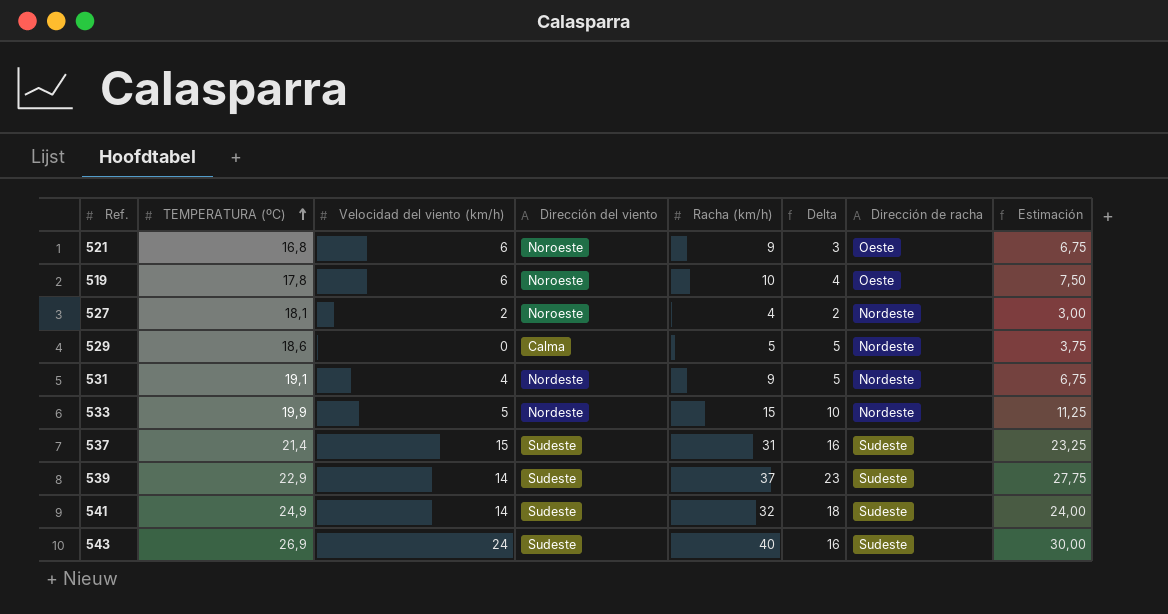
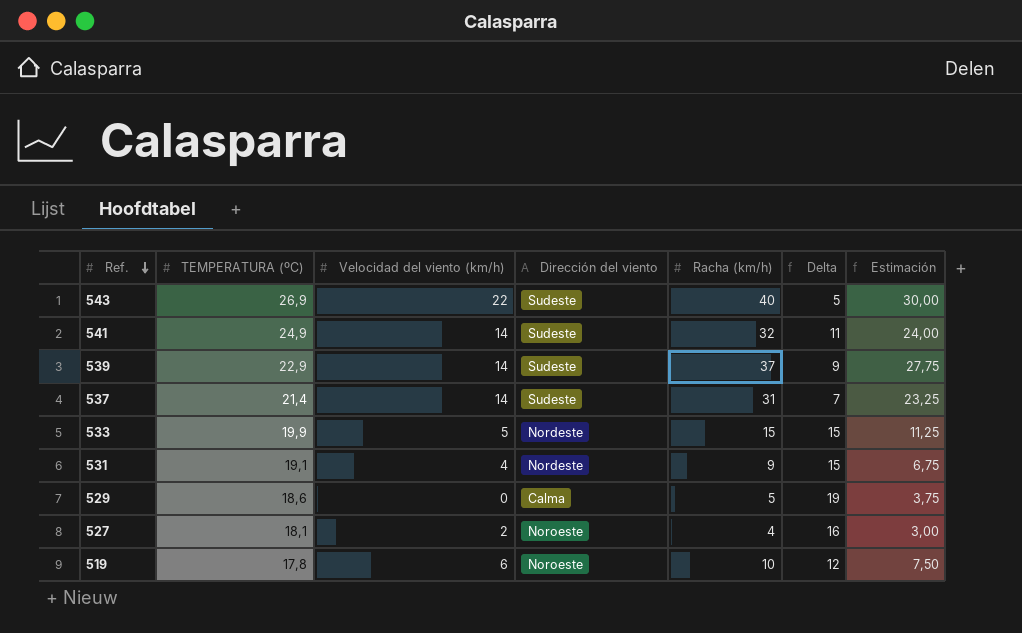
row order: TEMPERATURA (ºC) ascending -> Ref. descending
column Dirección de racha | position: 7 -> none
column Delta | formula: [Racha (km/h)] - [Velocidad del viento (km/h)] -> [TEMPERATURA (ºC)] - [Velocidad del viento (km/h)]
row 521: 16,8 | 6 | Noroeste | 9 | 3 | Oeste | 6,75 -> none
543 | Velocidad del viento (km/h): 24 -> 22
537 | Velocidad del viento (km/h): 15 -> 14

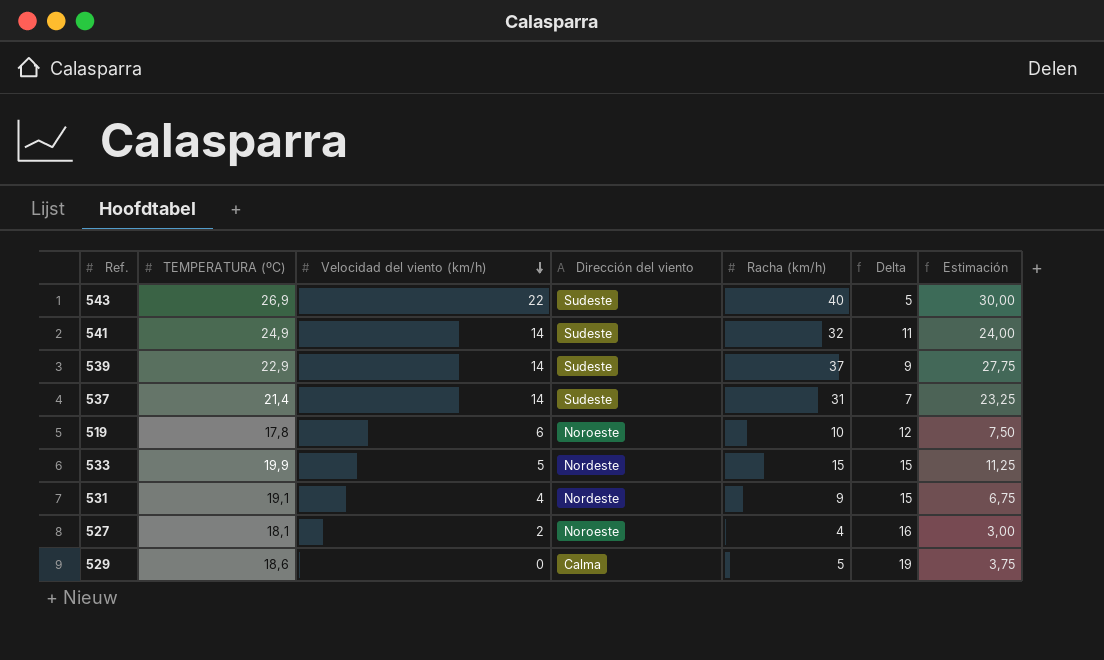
row order: Ref. descending -> Velocidad del viento (km/h) descending

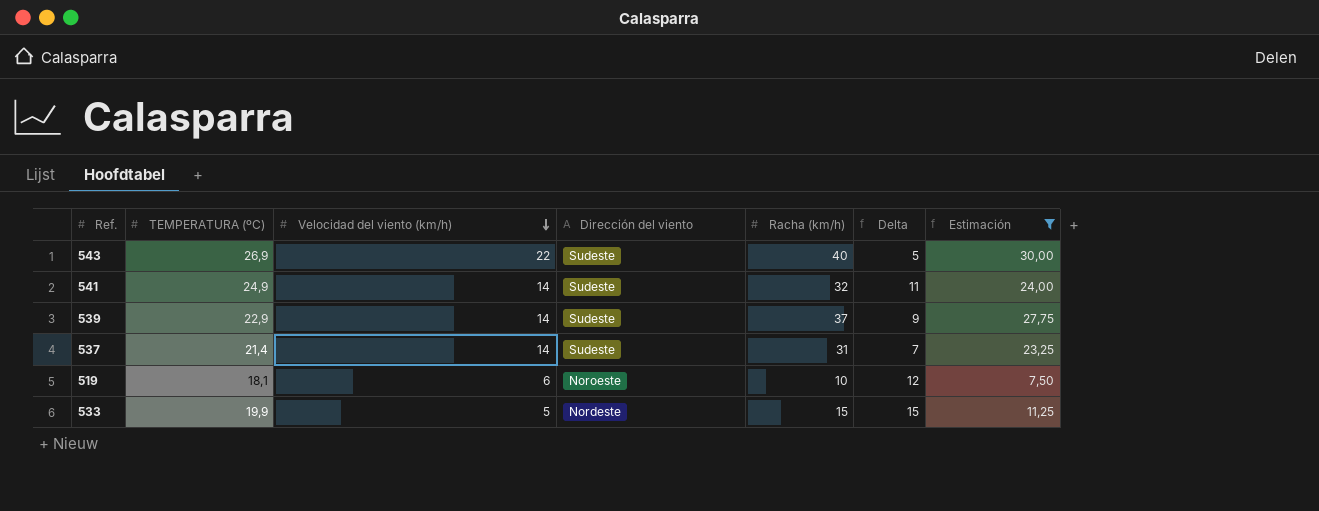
filter: none -> Estimación >= 7,50
519 | TEMPERATURA (ºC): 17,8 -> 18,1

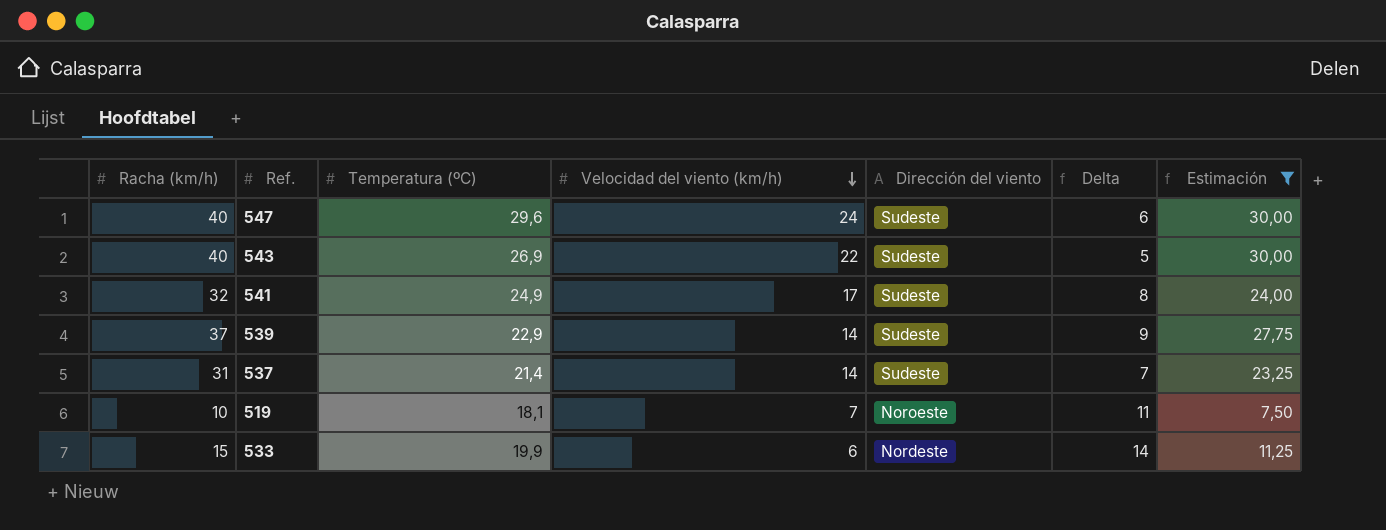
column Racha (km/h) | position: 5 -> 1
column name: TEMPERATURA (ºC) -> Temperatura (ºC)
row 547: none -> 40 | 29,6 | 24 | Sudeste | 6 | 30,00
541 | Velocidad del viento (km/h): 14 -> 17
541 | Delta: 11 -> 8
519 | Velocidad del viento (km/h): 6 -> 7
519 | Delta: 12 -> 11
533 | Velocidad del viento (km/h): 5 -> 6
533 | Delta: 15 -> 14

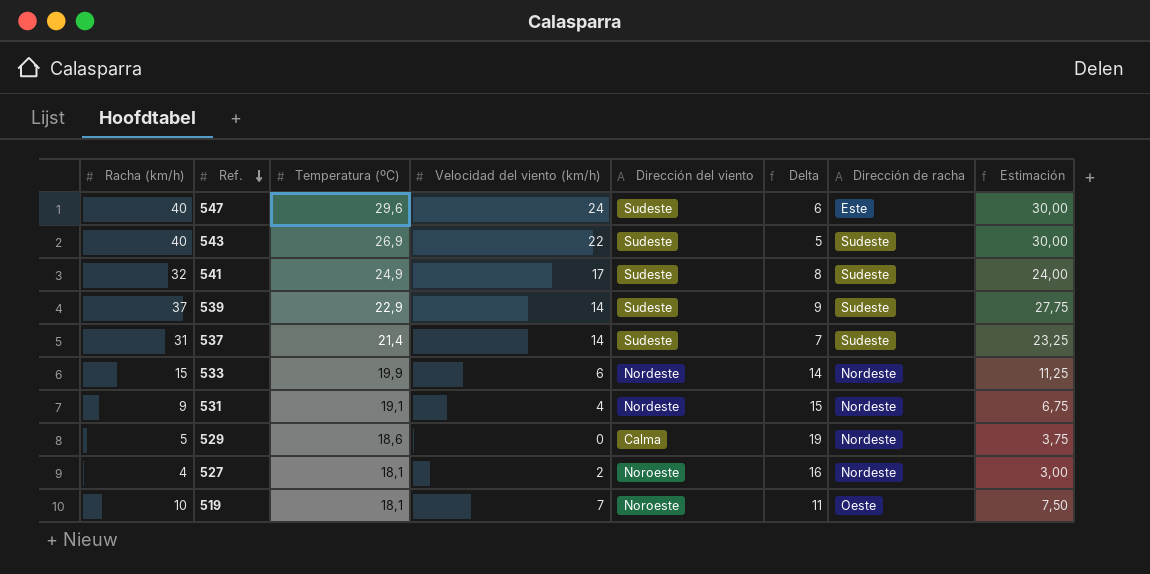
filter: Estimación >= 7,50 -> none
row order: Velocidad del viento (km/h) descending -> Ref. descending
column Dirección de racha | position: none -> 7

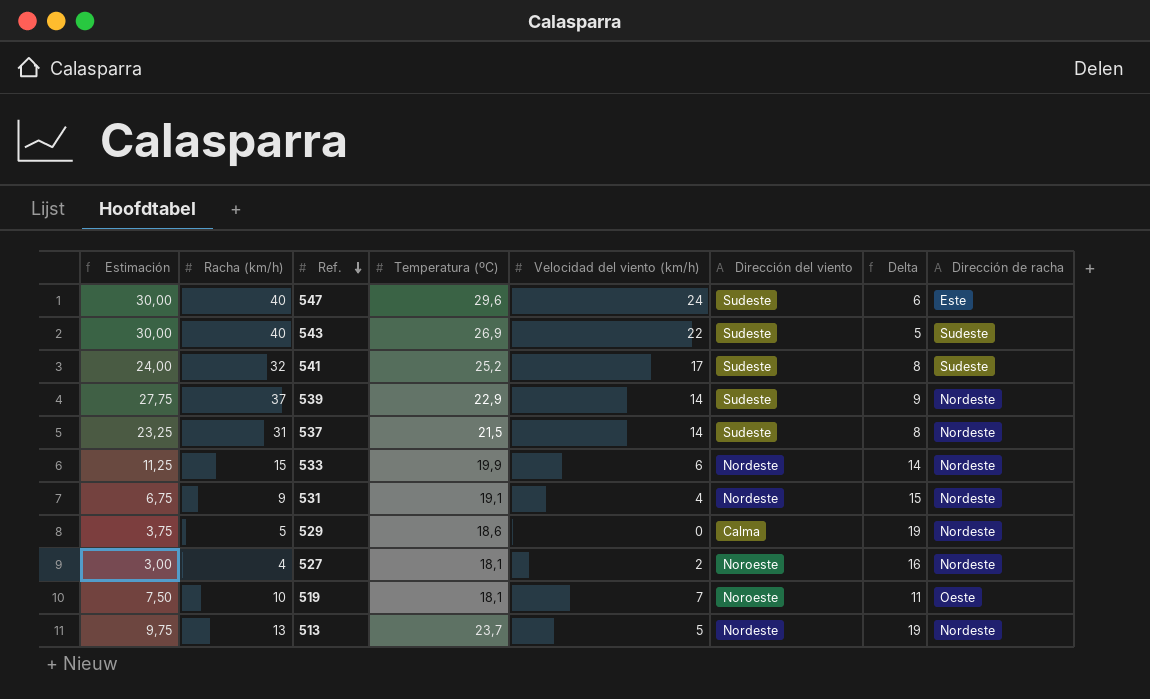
column Estimación | position: 8 -> 1
541 | Temperatura (ºC): 24,9 -> 25,2
539 | Dirección de racha: Sudeste -> Nordeste
537 | Temperatura (ºC): 21,4 -> 21,5
537 | Delta: 7 -> 8
537 | Dirección de racha: Sudeste -> Nordeste
row 513: none -> 9,75 | 13 | 23,7 | 5 | Nordeste | 19 | Nordeste

